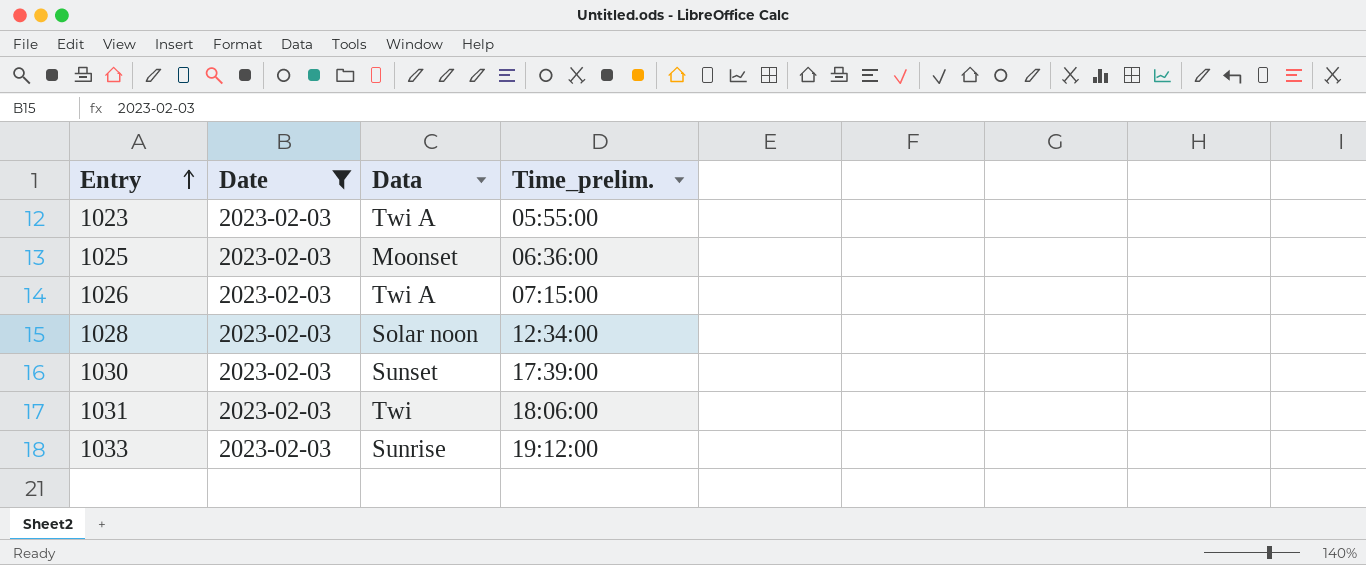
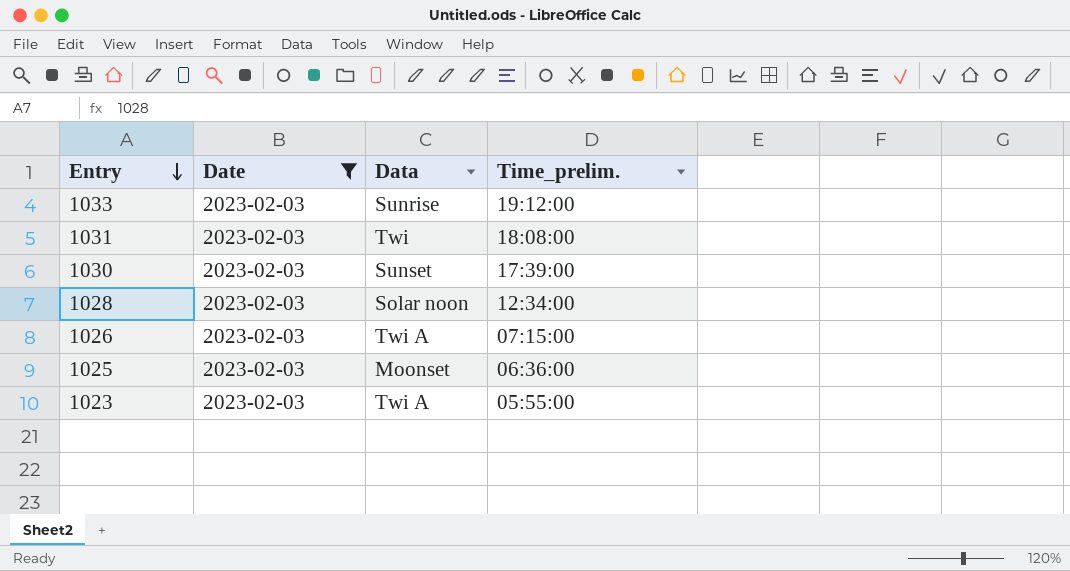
row order: Entry ascending -> Entry descending
1031 | Time_prelim.: 18:06:00 -> 18:08:00

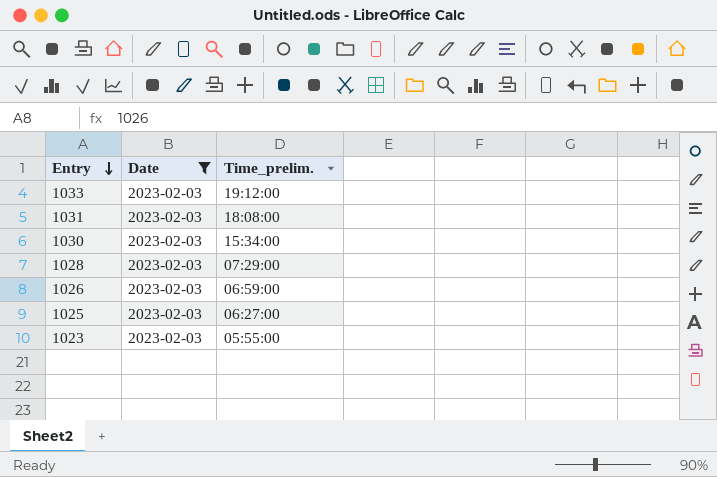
column Data | position: 3 -> none
1030 | Time_prelim.: 17:39:00 -> 15:34:00
1028 | Time_prelim.: 12:34:00 -> 07:29:00
1026 | Time_prelim.: 07:15:00 -> 06:59:00
1025 | Time_prelim.: 06:36:00 -> 06:27:00

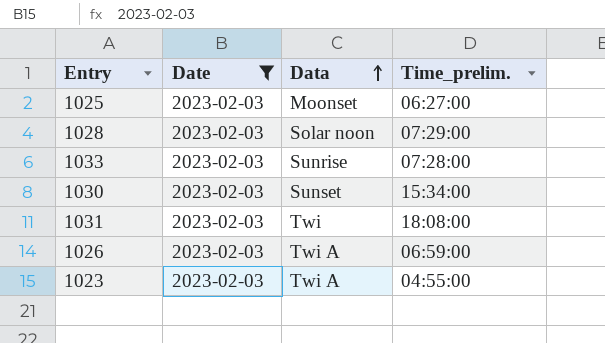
row order: Entry descending -> Data ascending
column Data | position: none -> 3
1033 | Time_prelim.: 19:12:00 -> 07:28:00
1023 | Time_prelim.: 05:55:00 -> 04:55:00

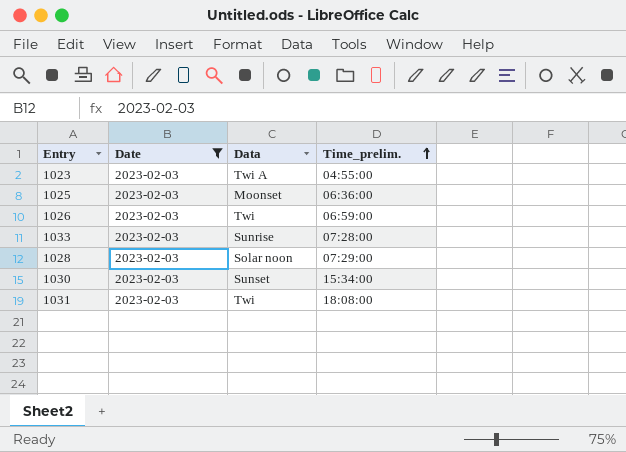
row order: Data ascending -> Time_prelim. ascending
1025 | Time_prelim.: 06:27:00 -> 06:36:00
1026 | Data: Twi A -> Twi

